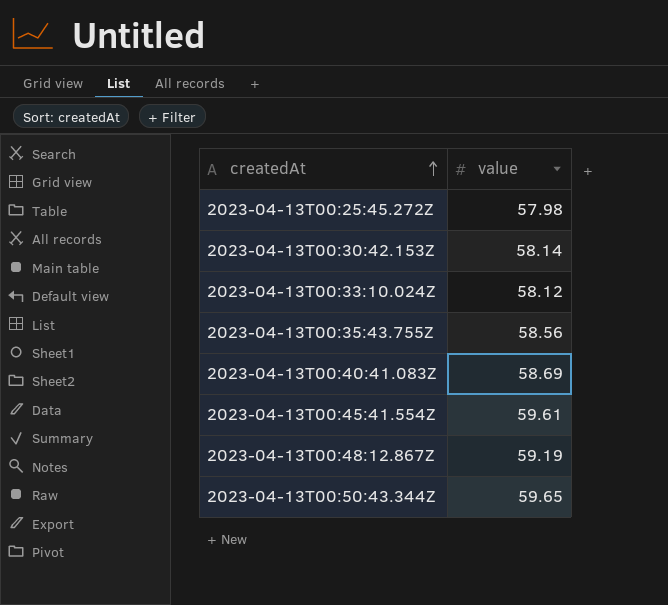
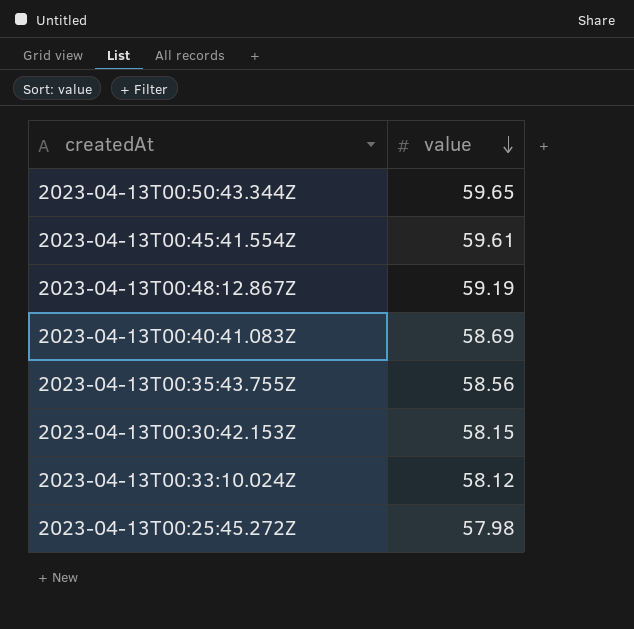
row order: createdAt ascending -> value descending
2023-04-13T00:30:42.153Z | value: 58.14 -> 58.15

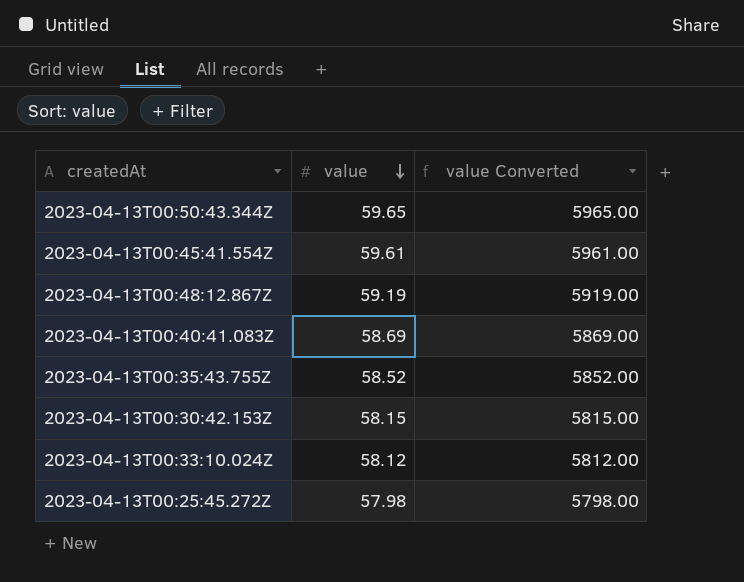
column value Converted | formula: none -> [value] * 100
2023-04-13T00:35:43.755Z | value: 58.56 -> 58.52

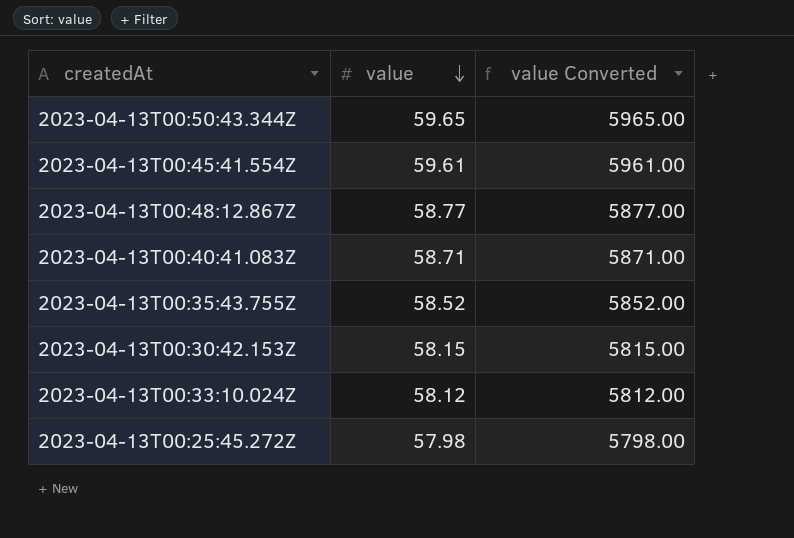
2023-04-13T00:48:12.867Z | value: 59.19 -> 58.77
2023-04-13T00:48:12.867Z | value Converted: 5919.00 -> 5877.00
2023-04-13T00:40:41.083Z | value: 58.69 -> 58.71
2023-04-13T00:40:41.083Z | value Converted: 5869.00 -> 5871.00

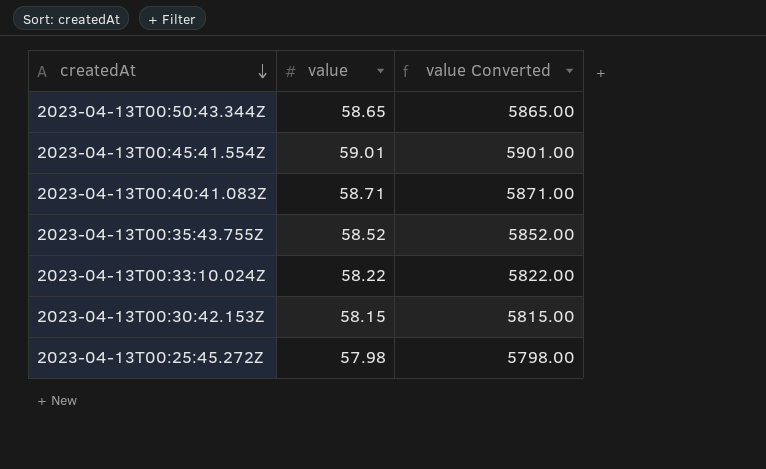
row order: value descending -> createdAt descending
row 2023-04-13T00:48:12.867Z: 58.77 | 5877.00 -> none
2023-04-13T00:50:43.344Z | value: 59.65 -> 58.65
2023-04-13T00:50:43.344Z | value Converted: 5965.00 -> 5865.00
2023-04-13T00:45:41.554Z | value: 59.61 -> 59.01
2023-04-13T00:45:41.554Z | value Converted: 5961.00 -> 5901.00
2023-04-13T00:33:10.024Z | value: 58.12 -> 58.22
2023-04-13T00:33:10.024Z | value Converted: 5812.00 -> 5822.00

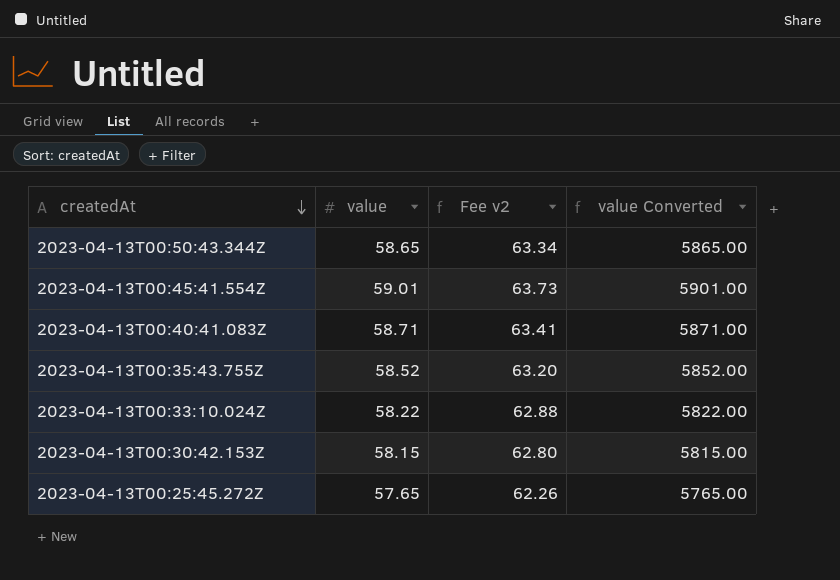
column Fee v2 | formula: none -> [value] * 1.08
2023-04-13T00:25:45.272Z | value: 57.98 -> 57.65
2023-04-13T00:25:45.272Z | value Converted: 5798.00 -> 5765.00

